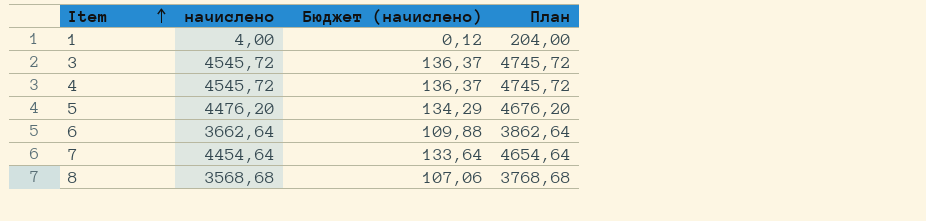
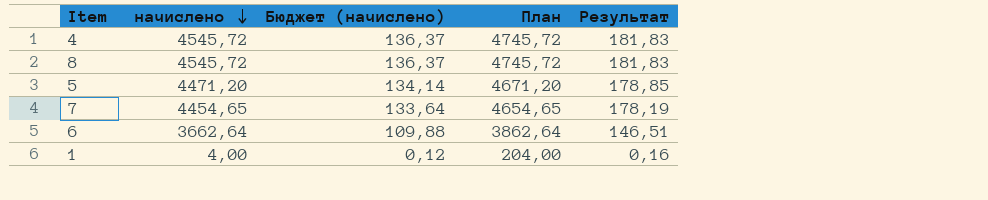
row order: Item ascending -> начислено descending
column Результат | formula: none -> [начислено] * 0,04
row 3: 4545,72 | 136,37 | 4745,72 -> none
8 | начислено: 3568,68 -> 4545,72
8 | Бюджет (начислено): 107,06 -> 136,37
8 | План: 3768,68 -> 4745,72
5 | начислено: 4476,20 -> 4471,20
5 | Бюджет (начислено): 134,29 -> 134,14
5 | План: 4676,20 -> 4671,20
7 | начислено: 4454,64 -> 4454,65
7 | План: 4654,64 -> 4654,65

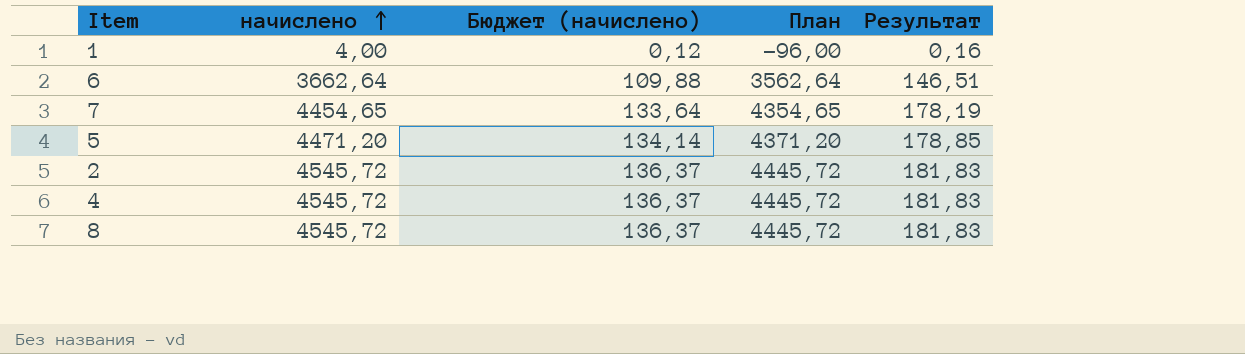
row order: начислено descending -> начислено ascending
column План | formula: [начислено] + 200 -> [начислено] - 100
row 2: none -> 4545,72 | 136,37 | 4445,72 | 181,83

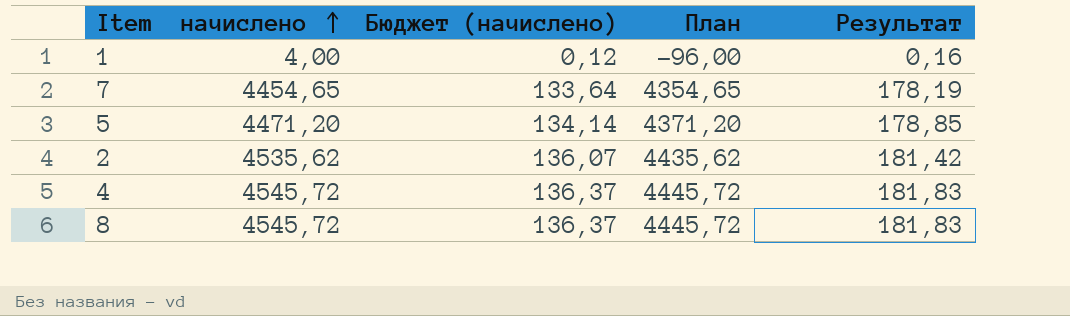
row 6: 3662,64 | 109,88 | 3562,64 | 146,51 -> none
2 | начислено: 4545,72 -> 4535,62
2 | Бюджет (начислено): 136,37 -> 136,07
2 | План: 4445,72 -> 4435,62
2 | Результат: 181,83 -> 181,42

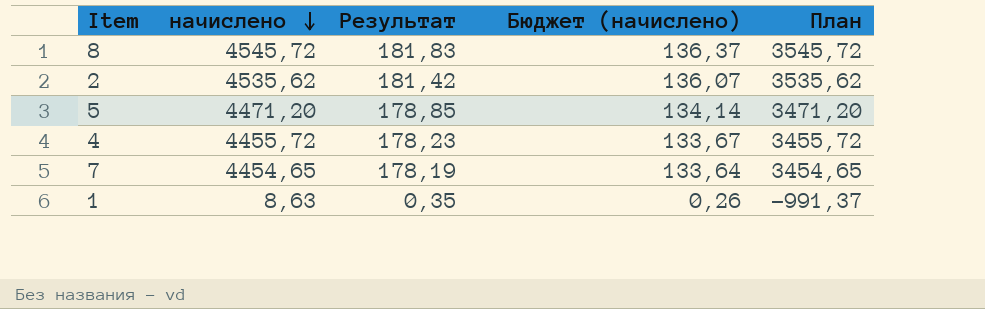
row order: начислено ascending -> начислено descending
column Результат | position: 5 -> 3
column План | formula: [начислено] - 100 -> [начислено] - 1000
4 | начислено: 4545,72 -> 4455,72
4 | Результат: 181,83 -> 178,23
4 | Бюджет (начислено): 136,37 -> 133,67
1 | начислено: 4,00 -> 8,63
1 | Результат: 0,16 -> 0,35
1 | Бюджет (начислено): 0,12 -> 0,26

